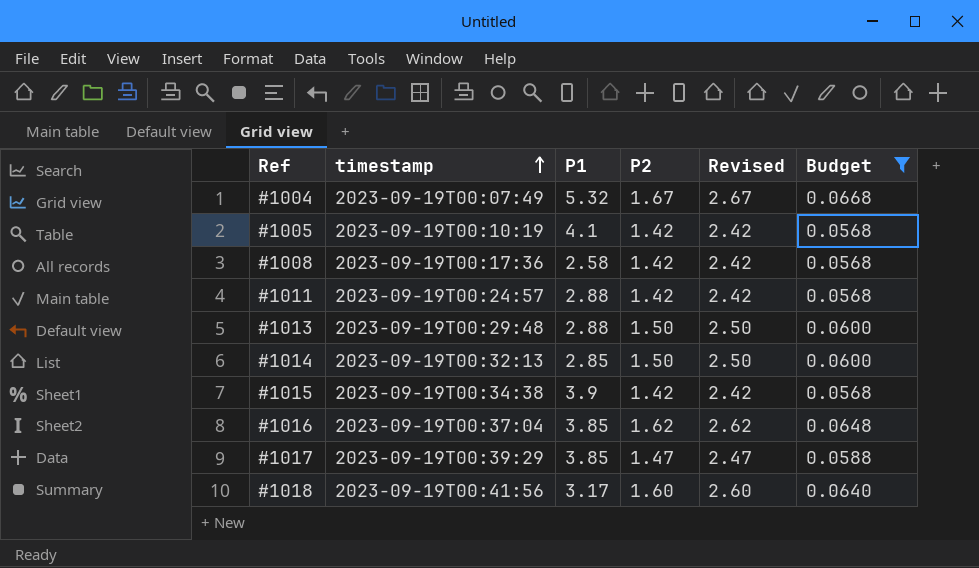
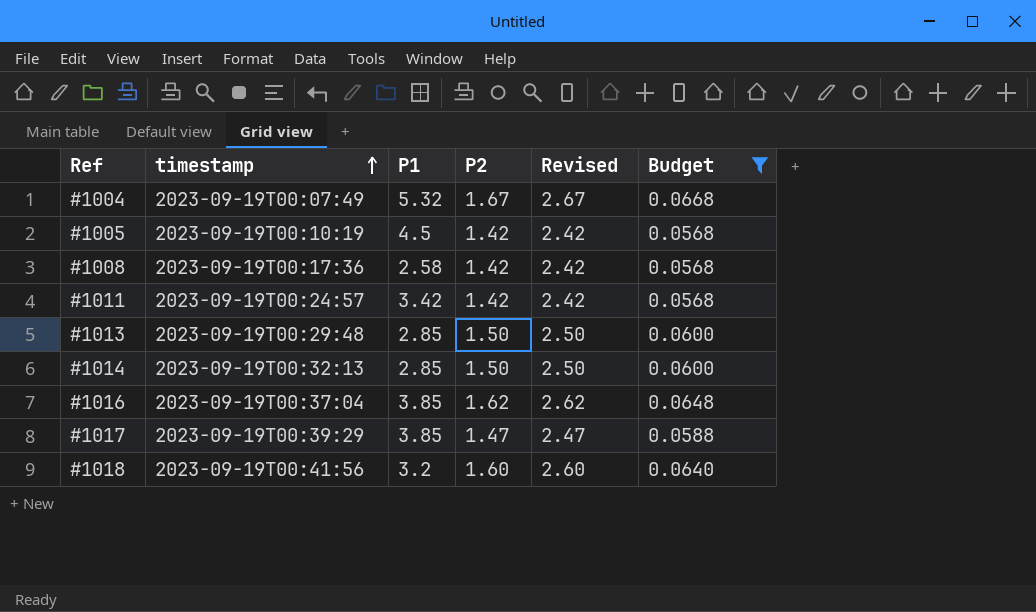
row #1015: 2023-09-19T00:34:38 | 3.9 | 1.42 | 2.42 | 0.0568 -> none
#1005 | P1: 4.1 -> 4.5
#1011 | P1: 2.88 -> 3.42
#1013 | P1: 2.88 -> 2.85
#1018 | P1: 3.17 -> 3.2

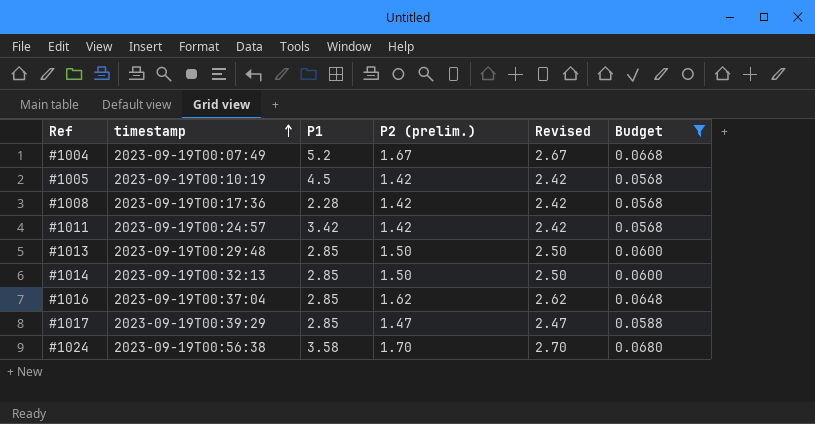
column name: P2 -> P2 (prelim.)
row #1018: 2023-09-19T00:41:56 | 3.2 | 1.60 | 2.60 | 0.0640 -> none
#1004 | P1: 5.32 -> 5.2
#1008 | P1: 2.58 -> 2.28
#1016 | P1: 3.85 -> 2.85
#1017 | P1: 3.85 -> 2.85
row #1024: none -> 2023-09-19T00:56:38 | 3.58 | 1.70 | 2.70 | 0.0680

